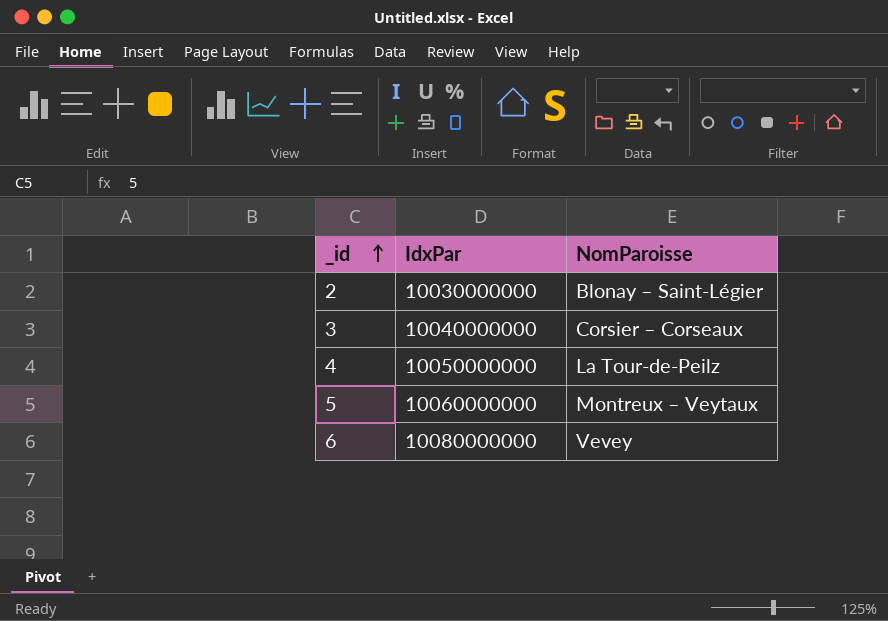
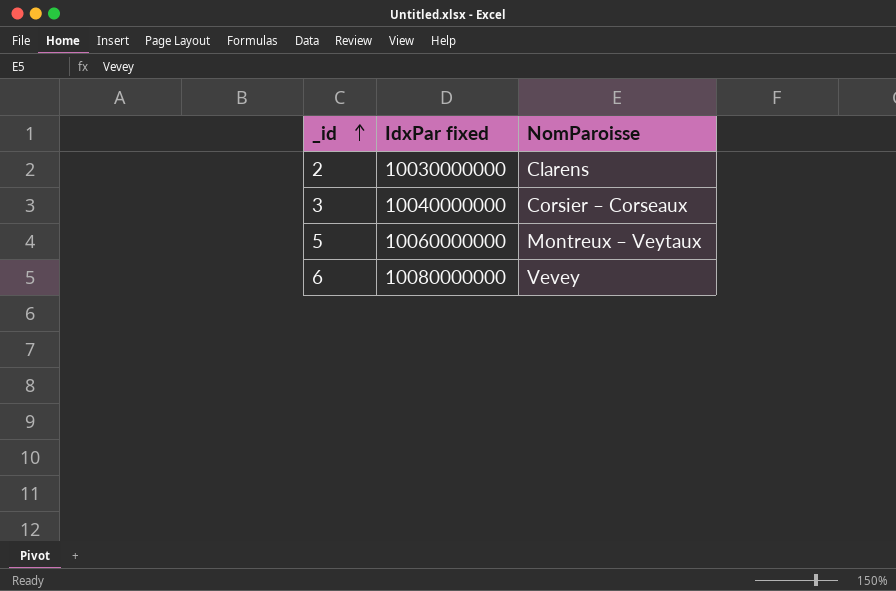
column name: IdxPar -> IdxPar fixed
row 4: 10050000000 | La Tour-de-Peilz -> none
2 | NomParoisse: Blonay – Saint-Légier -> Clarens

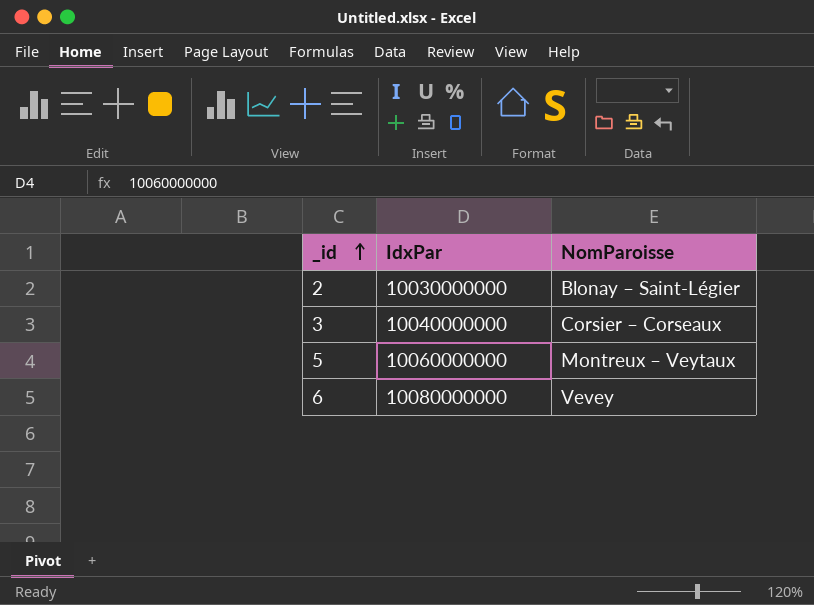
column name: IdxPar fixed -> IdxPar
2 | NomParoisse: Clarens -> Blonay – Saint-Légier

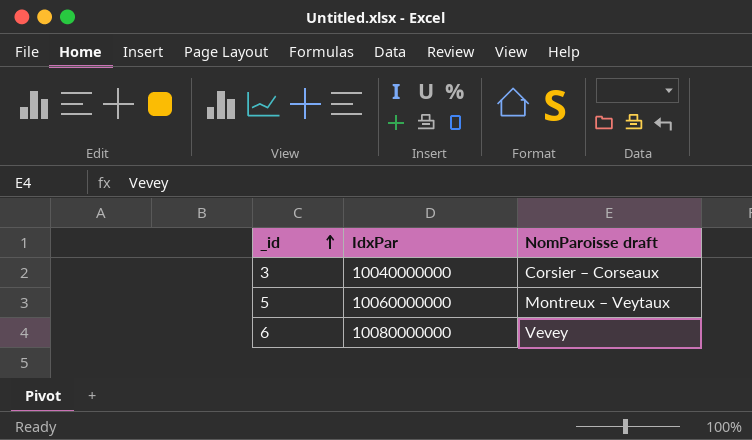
column name: NomParoisse -> NomParoisse draft
row 2: 10030000000 | Blonay – Saint-Légier -> none

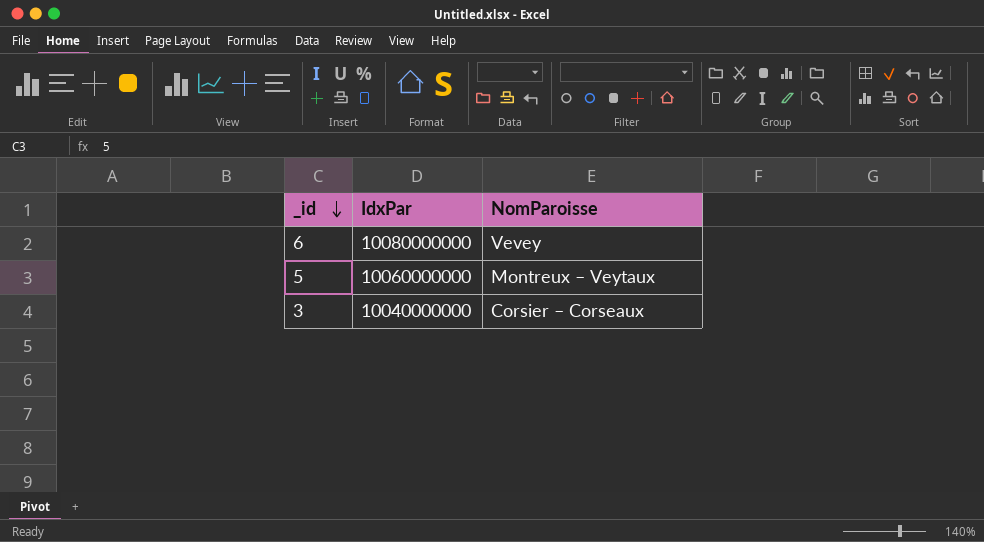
row order: _id ascending -> _id descending
column name: NomParoisse draft -> NomParoisse

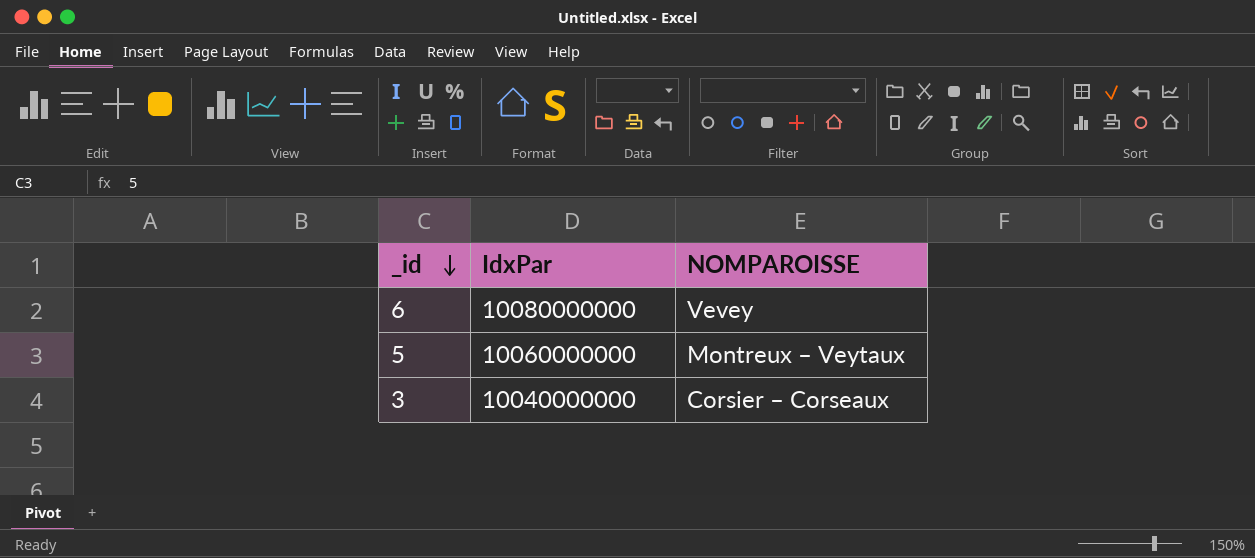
column name: NomParoisse -> NOMPAROISSE

